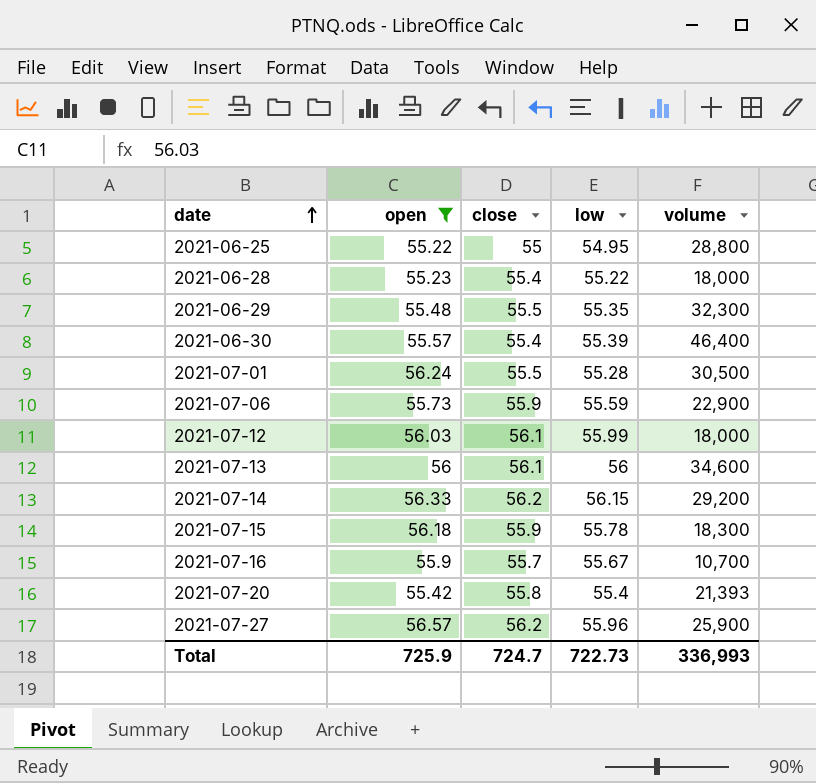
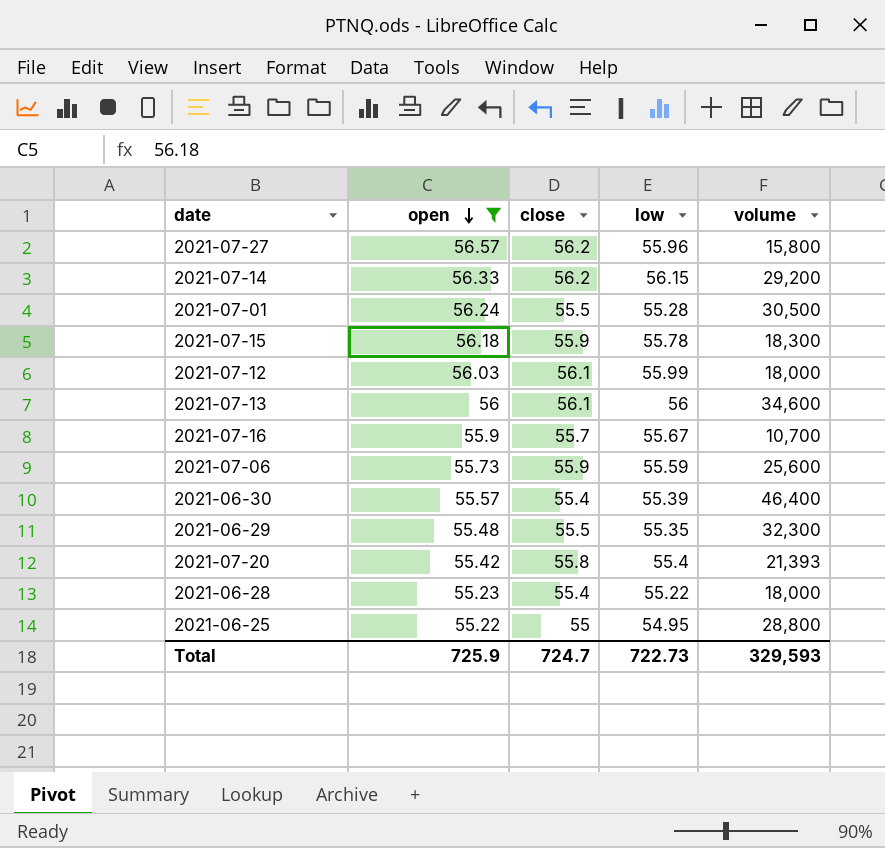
row order: date ascending -> open descending
2021-07-27 | volume: 25,900 -> 15,800
2021-07-06 | volume: 22,900 -> 25,600
Total | volume: 336,993 -> 329,593

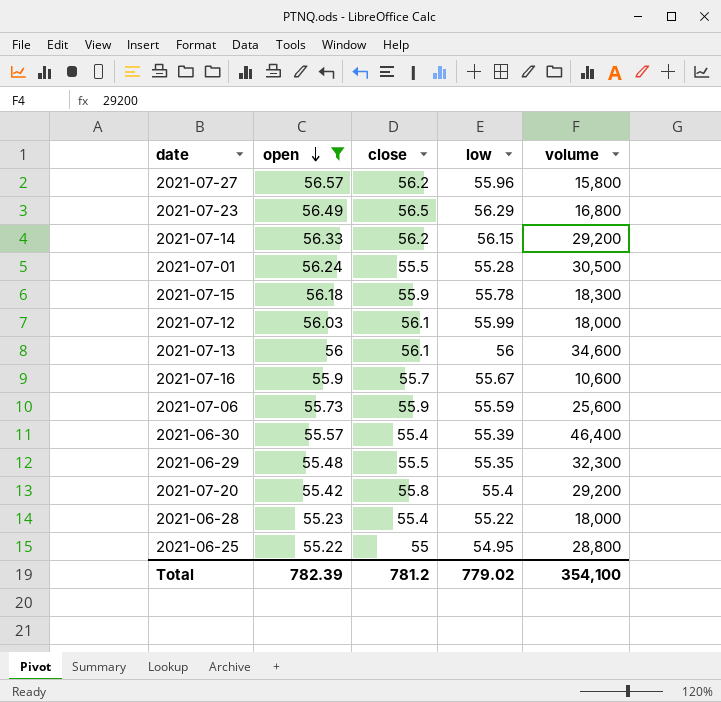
row 2021-07-23: none -> 56.49 | 56.5 | 56.29 | 16,800
2021-07-16 | volume: 10,700 -> 10,600
2021-07-20 | volume: 21,393 -> 29,200
Total | open: 725.9 -> 782.39
Total | close: 724.7 -> 781.2
Total | low: 722.73 -> 779.02
Total | volume: 329,593 -> 354,100

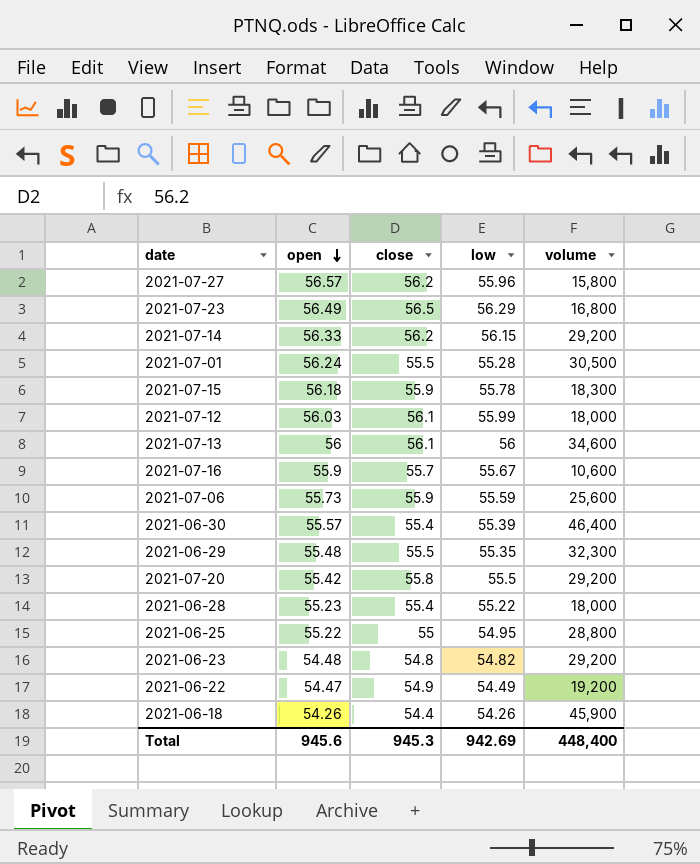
filter: open >= 55.22 -> none
2021-07-20 | low: 55.4 -> 55.5
Total | open: 782.39 -> 945.6
Total | close: 781.2 -> 945.3
Total | low: 779.02 -> 942.69
Total | volume: 354,100 -> 448,400

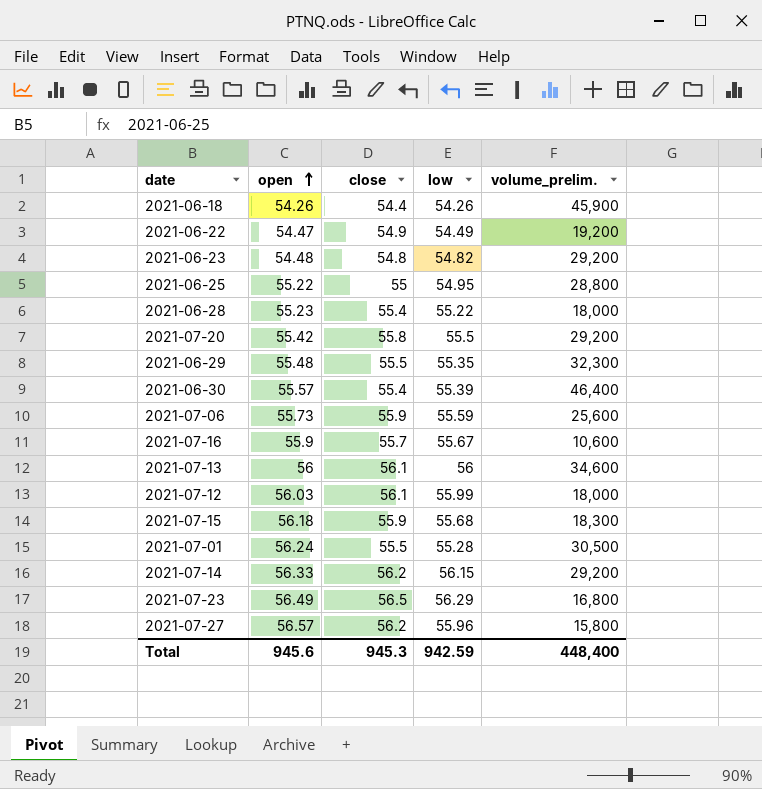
row order: open descending -> open ascending
column name: volume -> volume_prelim.
2021-07-15 | low: 55.78 -> 55.68
Total | low: 942.69 -> 942.59

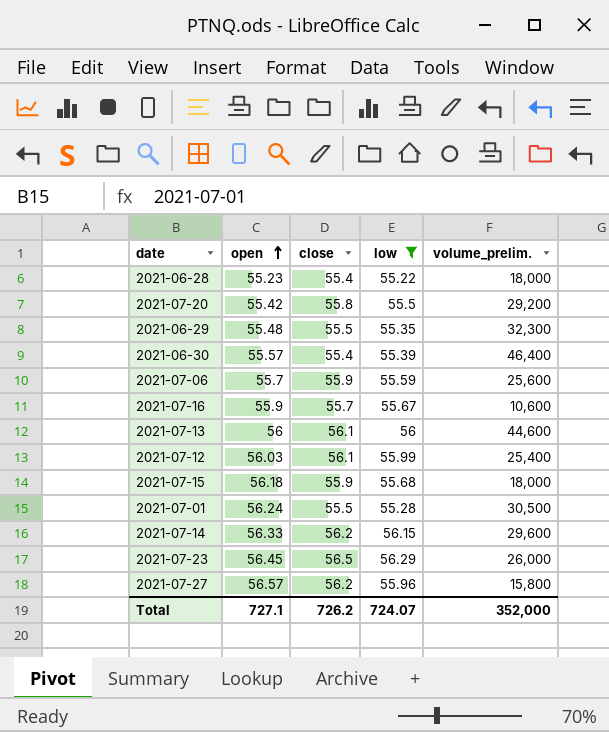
filter: none -> low >= 55.22
2021-07-06 | open: 55.73 -> 55.7
2021-07-13 | volume_prelim.: 34,600 -> 44,600
2021-07-12 | volume_prelim.: 18,000 -> 25,400
2021-07-15 | volume_prelim.: 18,300 -> 18,000
2021-07-14 | volume_prelim.: 29,200 -> 29,600
2021-07-23 | open: 56.49 -> 56.45
2021-07-23 | volume_prelim.: 16,800 -> 26,000
Total | open: 945.6 -> 727.1
Total | close: 945.3 -> 726.2
Total | low: 942.59 -> 724.07
Total | volume_prelim.: 448,400 -> 352,000

